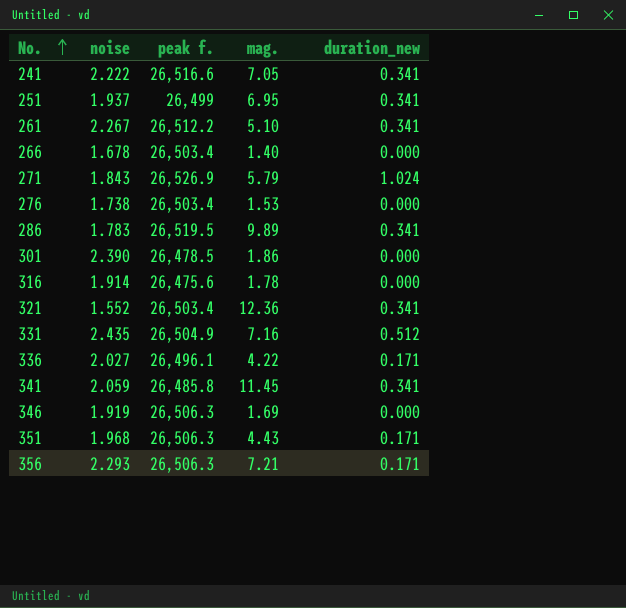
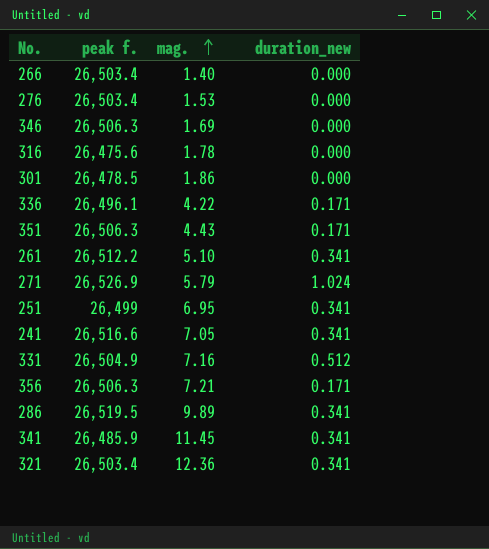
row order: No. ascending -> mag. ascending
column noise | position: 2 -> none
341 | peak f.: 26,485.8 -> 26,485.9

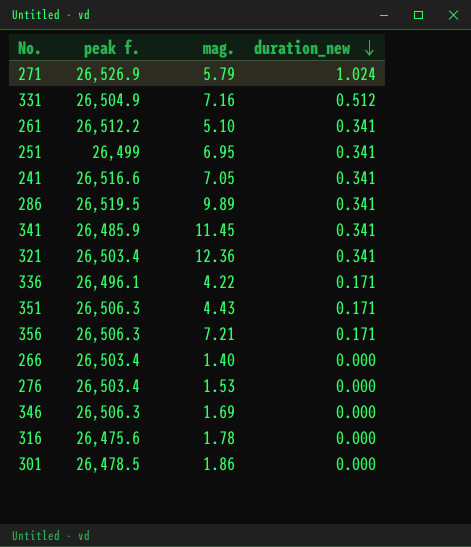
row order: mag. ascending -> duration_new descending

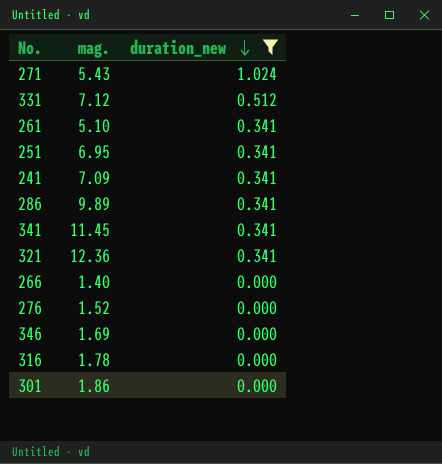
filter: none -> duration_new != 0.171
column peak f. | position: 2 -> none
271 | mag.: 5.79 -> 5.43
331 | mag.: 7.16 -> 7.12
241 | mag.: 7.05 -> 7.09
276 | mag.: 1.53 -> 1.52

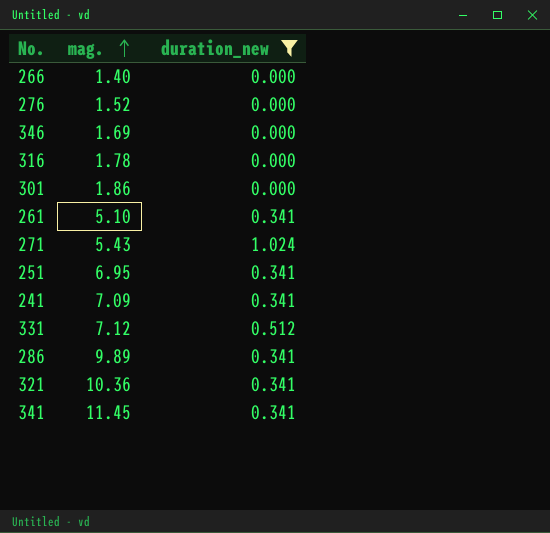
row order: duration_new descending -> mag. ascending
321 | mag.: 12.36 -> 10.36

